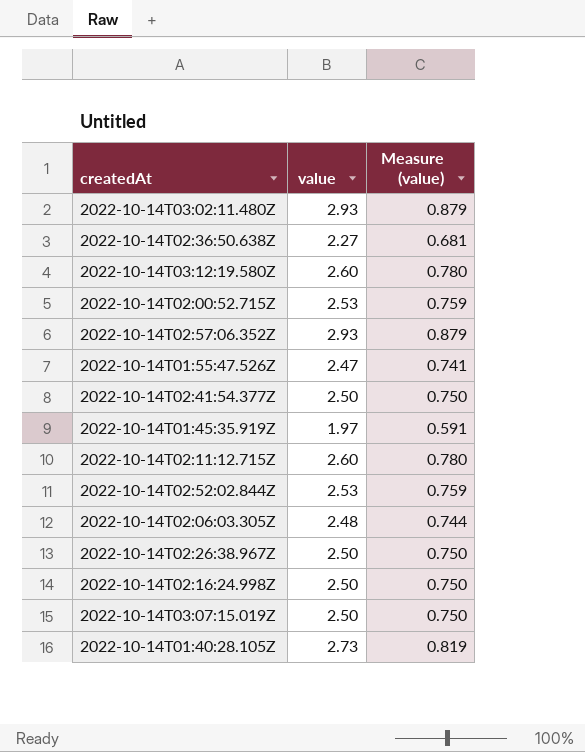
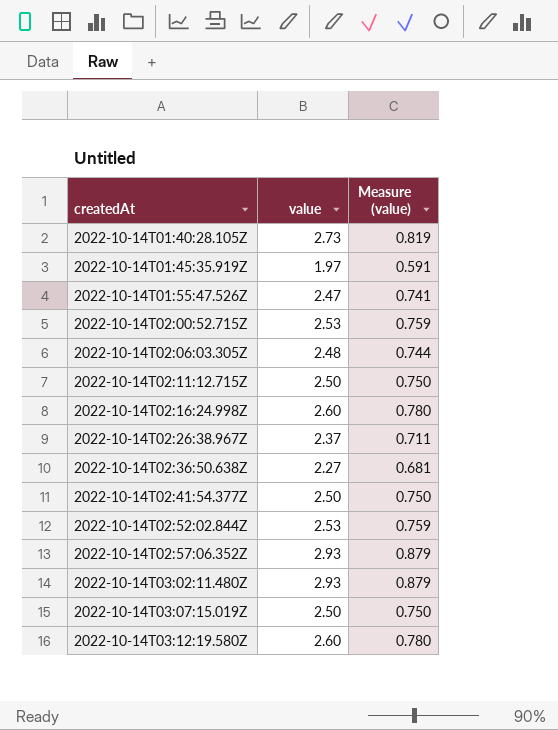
row order: none -> createdAt ascending
2022-10-14T02:11:12.715Z | value: 2.60 -> 2.50
2022-10-14T02:11:12.715Z | Measure (value): 0.780 -> 0.750
2022-10-14T02:16:24.998Z | value: 2.50 -> 2.60
2022-10-14T02:16:24.998Z | Measure (value): 0.750 -> 0.780
2022-10-14T02:26:38.967Z | value: 2.50 -> 2.37
2022-10-14T02:26:38.967Z | Measure (value): 0.750 -> 0.711

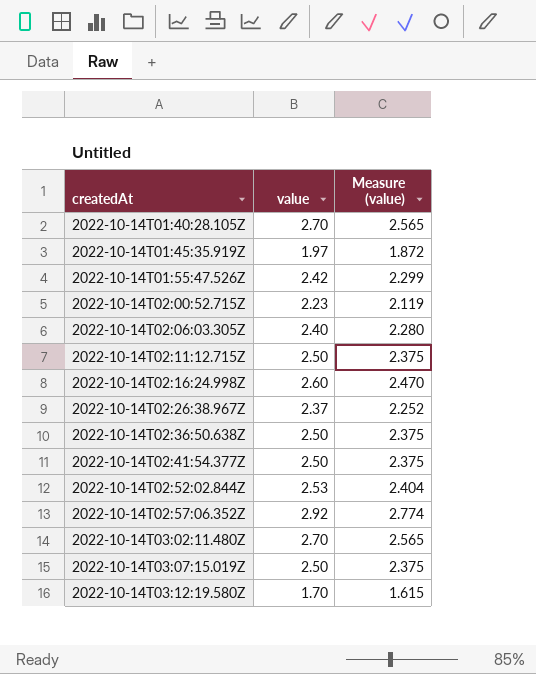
column Measure (value) | formula: [value] * 0.3 -> [value] * 0.95
2022-10-14T01:40:28.105Z | value: 2.73 -> 2.70
2022-10-14T01:55:47.526Z | value: 2.47 -> 2.42
2022-10-14T02:00:52.715Z | value: 2.53 -> 2.23
2022-10-14T02:06:03.305Z | value: 2.48 -> 2.40
2022-10-14T02:36:50.638Z | value: 2.27 -> 2.50
2022-10-14T02:57:06.352Z | value: 2.93 -> 2.92
2022-10-14T03:02:11.480Z | value: 2.93 -> 2.70
2022-10-14T03:12:19.580Z | value: 2.60 -> 1.70

